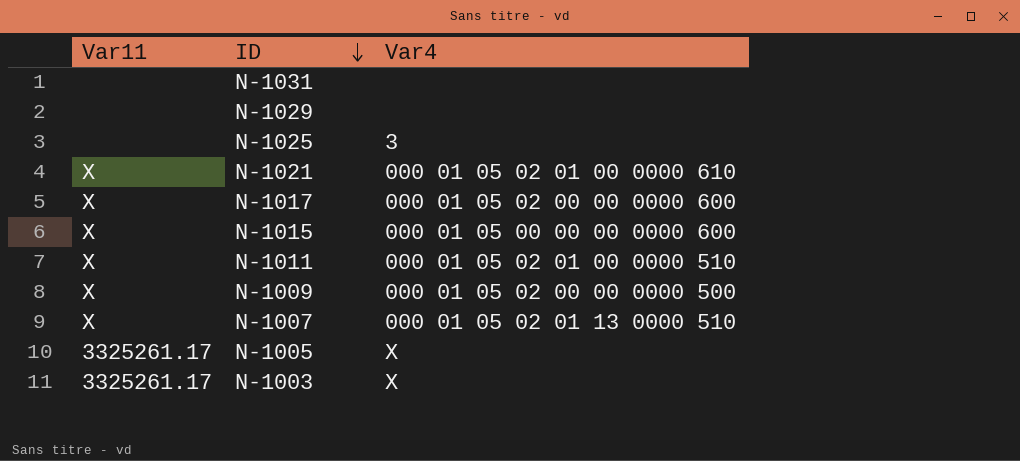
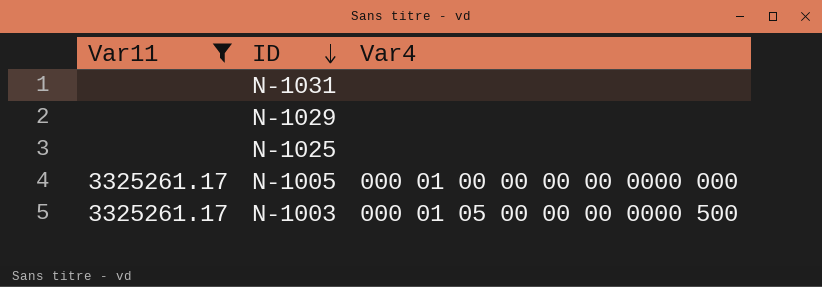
filter: none -> Var11 != X
N-1025 | Var4: 3 -> none
N-1005 | Var4: Х -> 000 01 00 00 00 00 0000 000
N-1003 | Var4: Х -> 000 01 05 00 00 00 0000 500

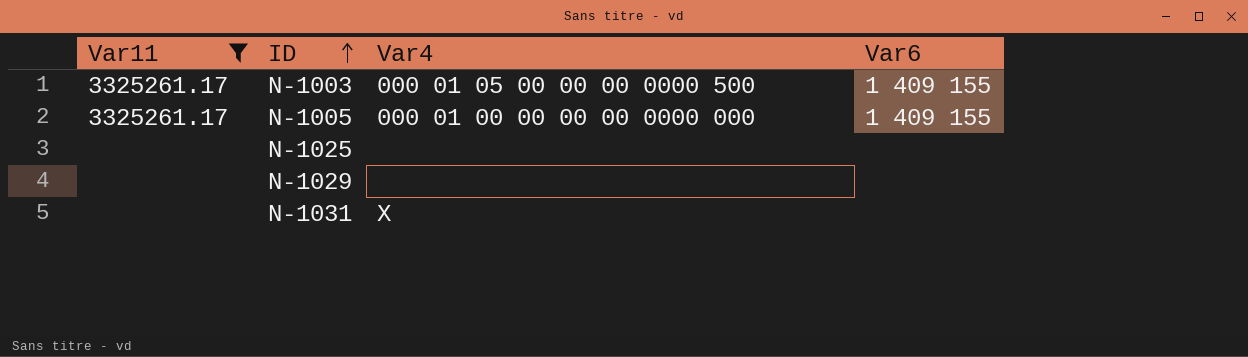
row order: ID descending -> ID ascending
column Var6 | position: none -> 4
N-1031 | Var4: none -> Х

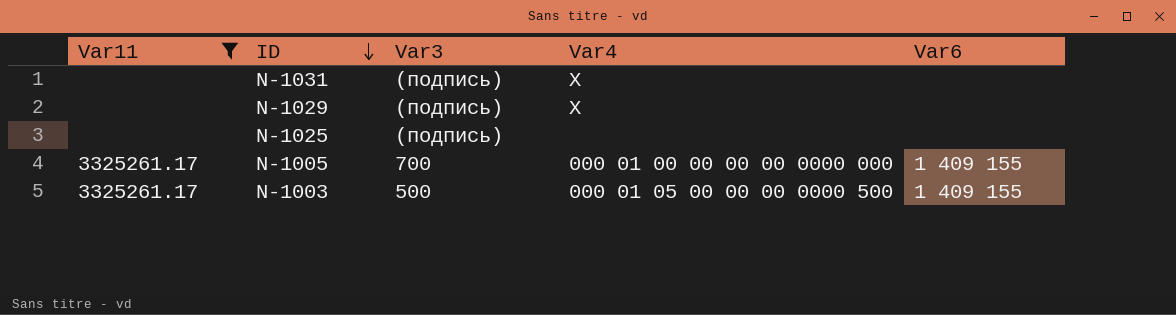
row order: ID ascending -> ID descending
column Var3 | position: none -> 3
N-1029 | Var4: none -> Х

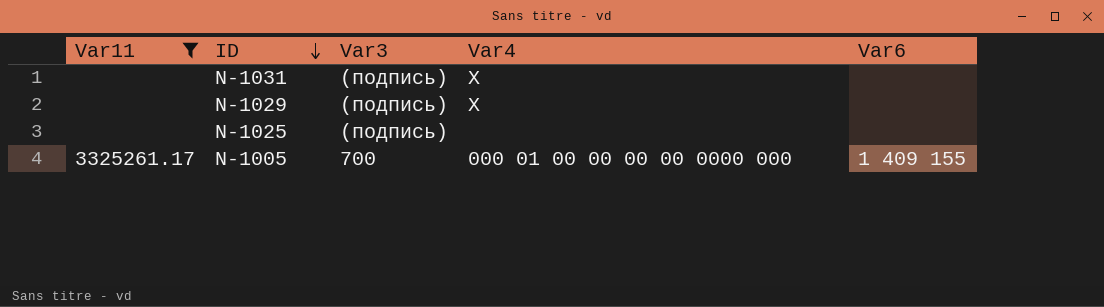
row N-1003: 3325261.17 | 500 | 000 01 05 00 00 00 0000 500 | 1 409 155 -> none

